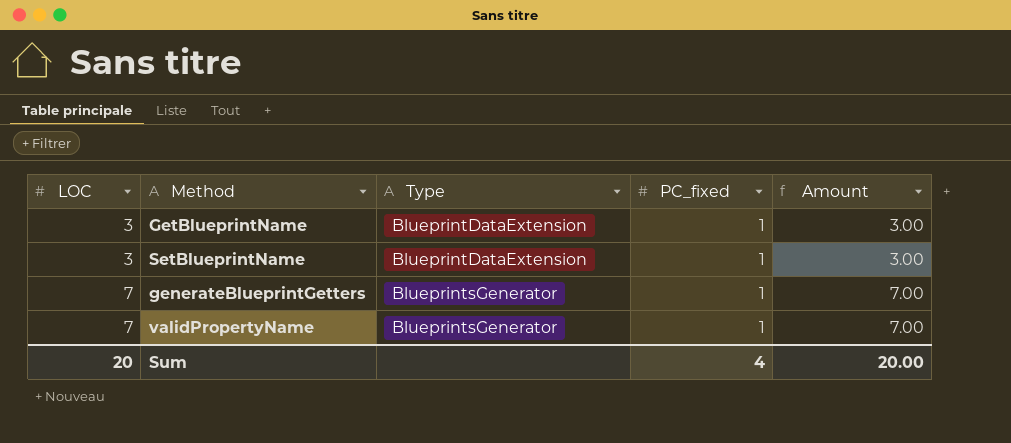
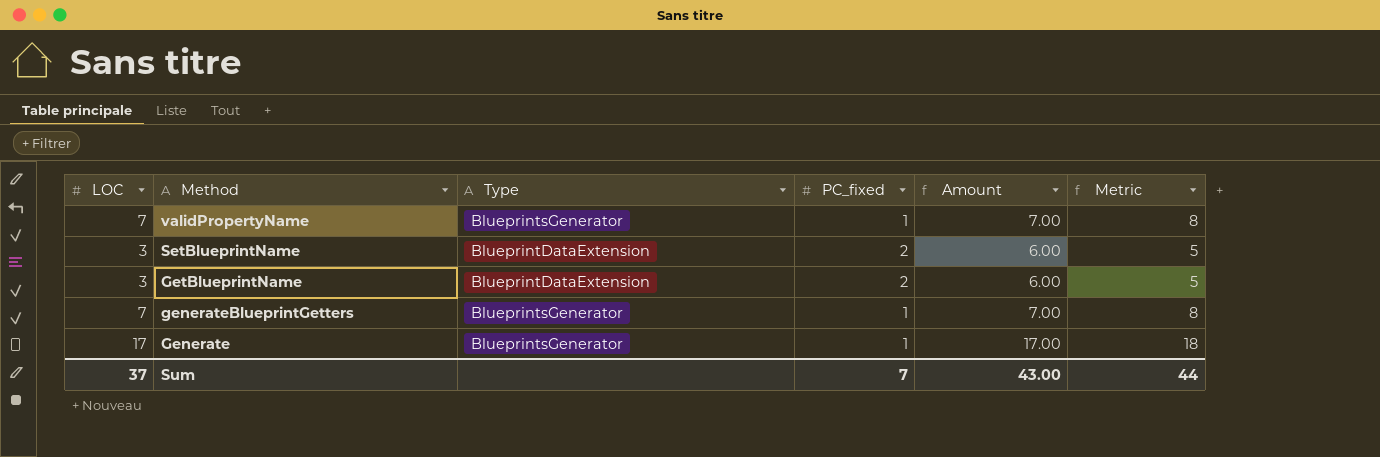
row order: LOC ascending -> Method descending
column Metric | formula: none -> [LOC] + [PC_fixed]
SetBlueprintName | PC_fixed: 1 -> 2
SetBlueprintName | Amount: 3.00 -> 6.00
GetBlueprintName | PC_fixed: 1 -> 2
GetBlueprintName | Amount: 3.00 -> 6.00
row Generate: none -> 17 | BlueprintsGenerator | 1 | 17.00 | 18
Sum | LOC: 20 -> 37
Sum | PC_fixed: 4 -> 7
Sum | Amount: 20.00 -> 43.00

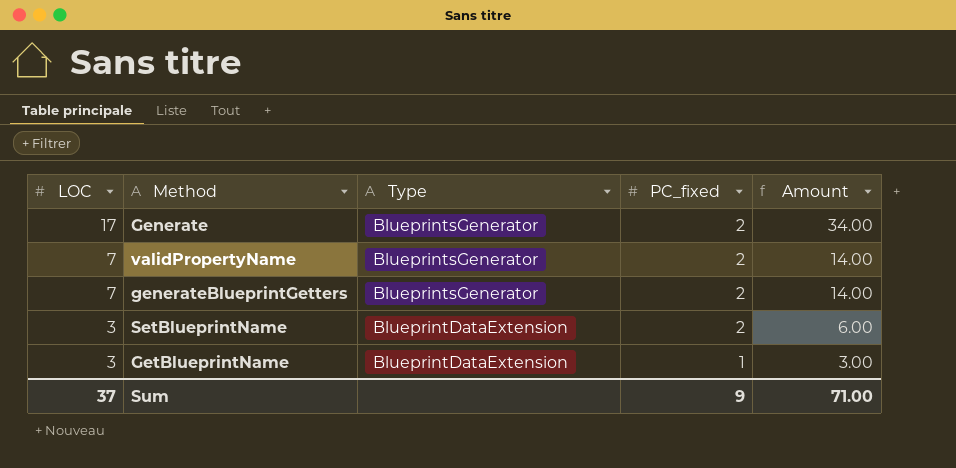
row order: Method descending -> LOC descending
column Metric | formula: [LOC] + [PC_fixed] -> none
Generate | PC_fixed: 1 -> 2
Generate | Amount: 17.00 -> 34.00
validPropertyName | PC_fixed: 1 -> 2
validPropertyName | Amount: 7.00 -> 14.00
generateBlueprintGetters | PC_fixed: 1 -> 2
generateBlueprintGetters | Amount: 7.00 -> 14.00
GetBlueprintName | PC_fixed: 2 -> 1
GetBlueprintName | Amount: 6.00 -> 3.00
Sum | PC_fixed: 7 -> 9
Sum | Amount: 43.00 -> 71.00

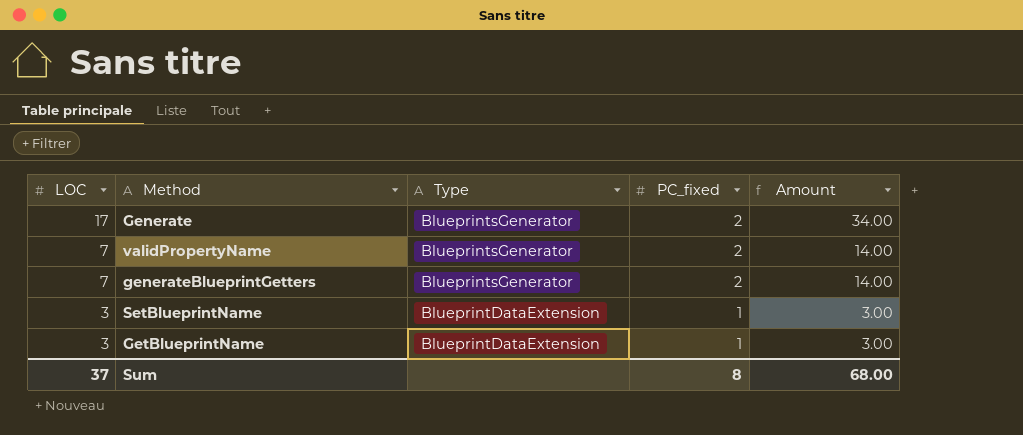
SetBlueprintName | PC_fixed: 2 -> 1
SetBlueprintName | Amount: 6.00 -> 3.00
Sum | PC_fixed: 9 -> 8
Sum | Amount: 71.00 -> 68.00

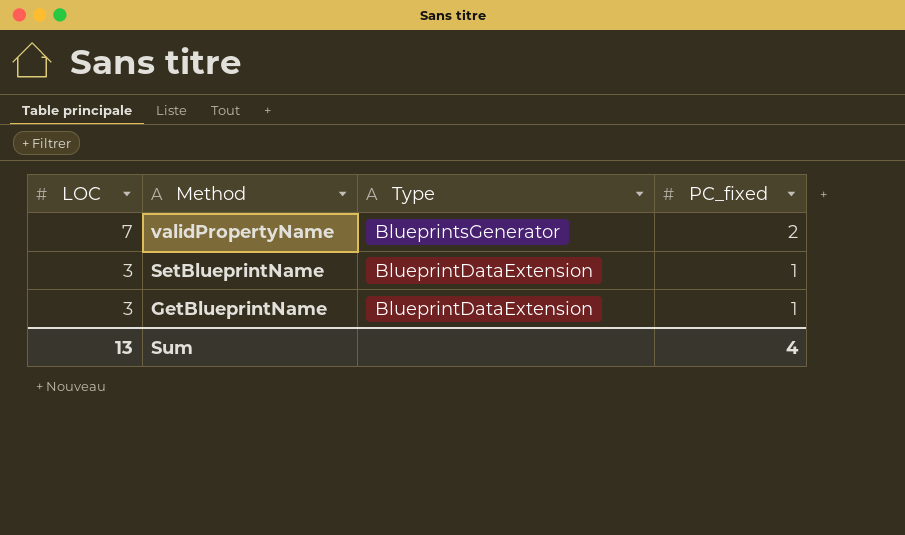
column Amount | formula: [LOC] * [PC_fixed] -> none
row Generate: 17 | BlueprintsGenerator | 2 | 34.00 -> none
row generateBlueprintGetters: 7 | BlueprintsGenerator | 2 | 14.00 -> none
Sum | LOC: 37 -> 13
Sum | PC_fixed: 8 -> 4

